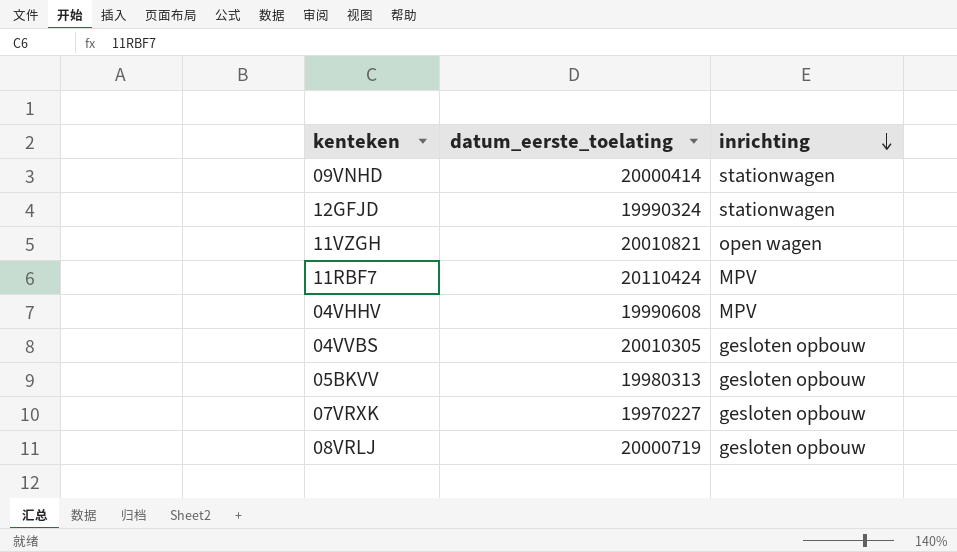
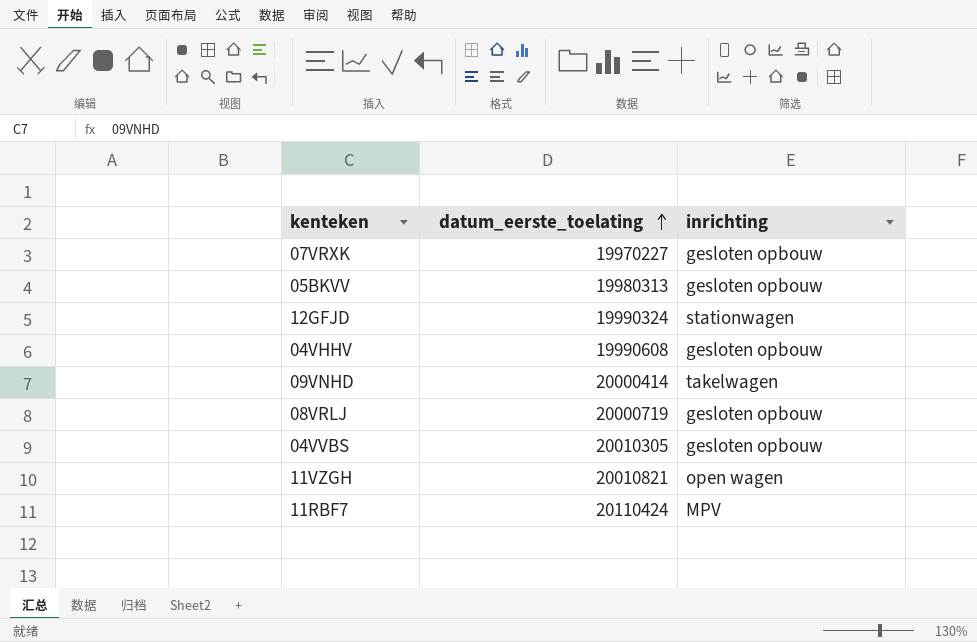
row order: inrichting descending -> datum_eerste_toelating ascending
04VHHV | inrichting: MPV -> gesloten opbouw
09VNHD | inrichting: stationwagen -> takelwagen

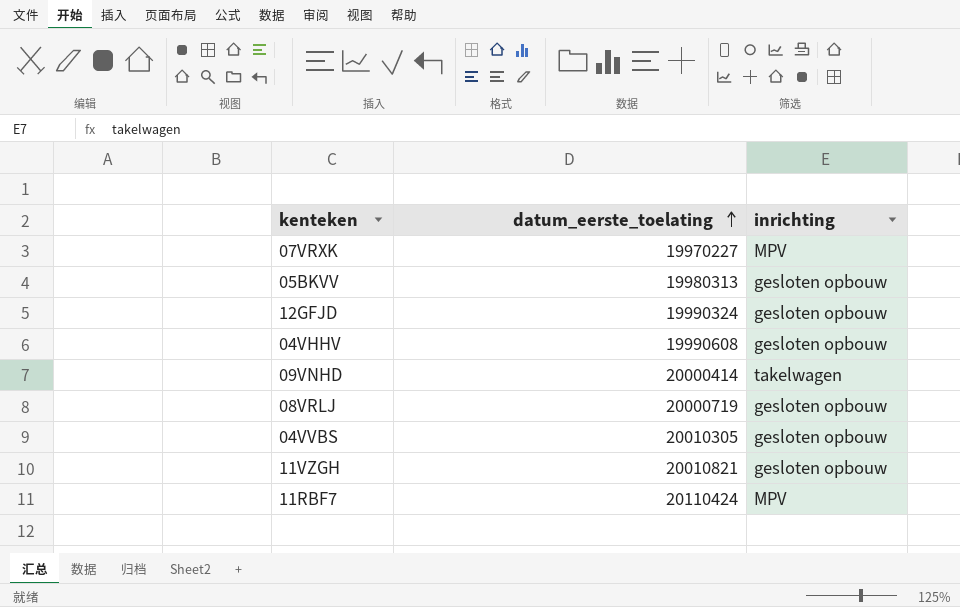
07VRXK | inrichting: gesloten opbouw -> MPV
12GFJD | inrichting: stationwagen -> gesloten opbouw
11VZGH | inrichting: open wagen -> gesloten opbouw

